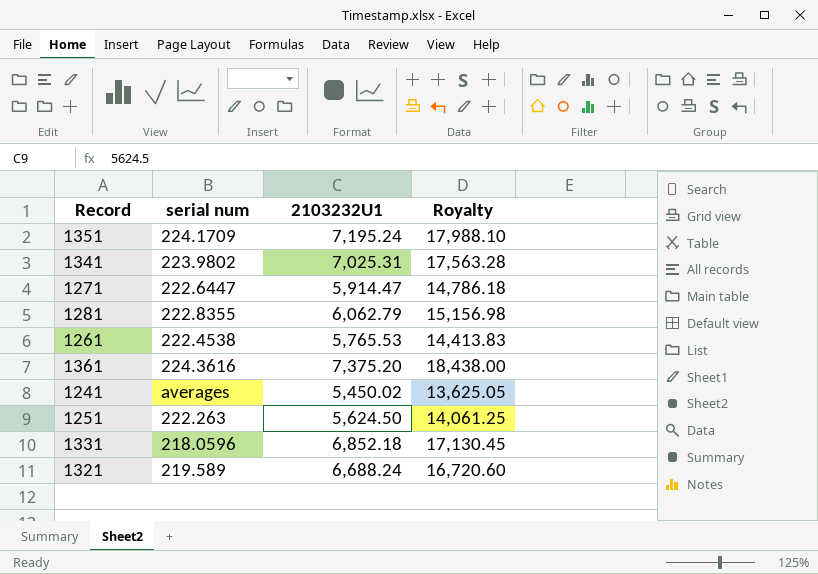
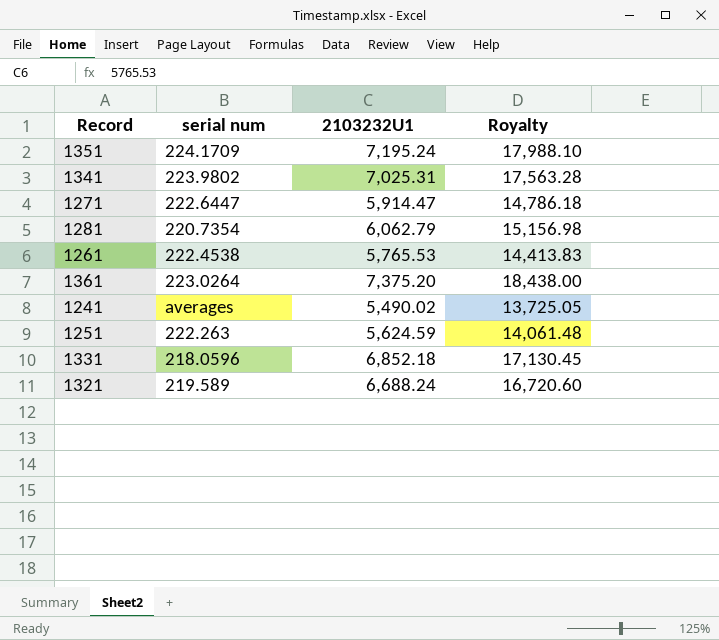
1281 | serial num: 222.8355 -> 220.7354
1361 | serial num: 224.3616 -> 223.0264
1241 | 2103232U1: 5,450.02 -> 5,490.02
1241 | Royalty: 13,625.05 -> 13,725.05
1251 | 2103232U1: 5,624.50 -> 5,624.59
1251 | Royalty: 14,061.25 -> 14,061.48

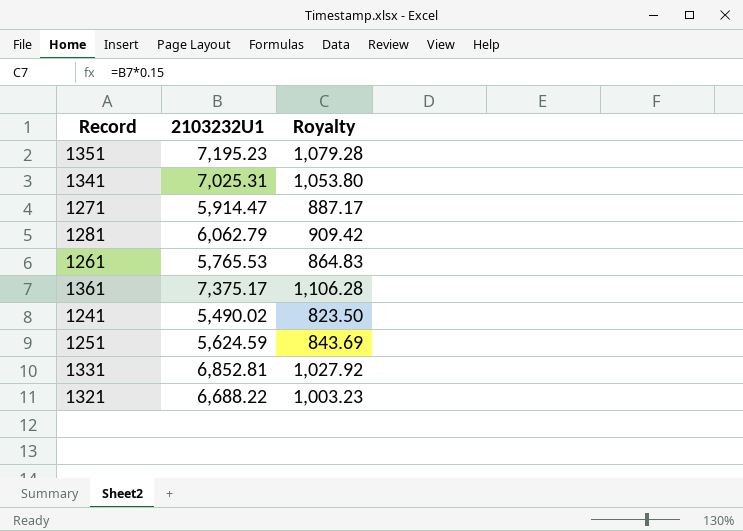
column serial num | position: 2 -> none
column Royalty | formula: [2103232U1] * 2.5 -> [2103232U1] * 0.15
1351 | 2103232U1: 7,195.24 -> 7,195.23
1361 | 2103232U1: 7,375.20 -> 7,375.17
1331 | 2103232U1: 6,852.18 -> 6,852.81
1321 | 2103232U1: 6,688.24 -> 6,688.22

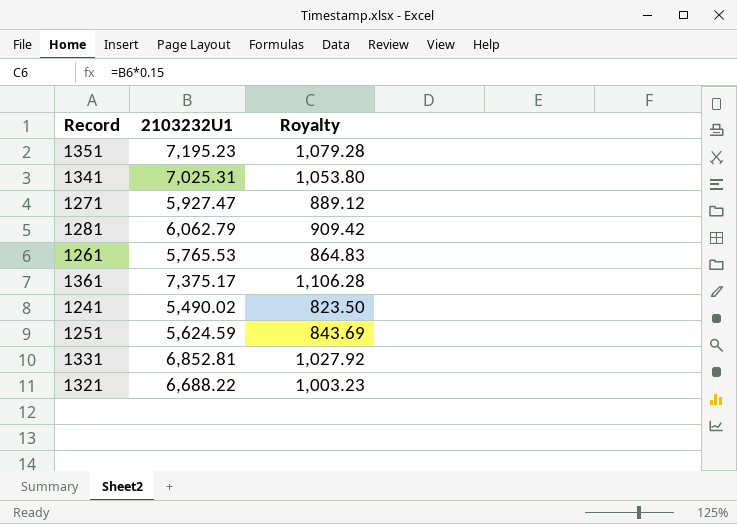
1271 | 2103232U1: 5,914.47 -> 5,927.47
1271 | Royalty: 887.17 -> 889.12

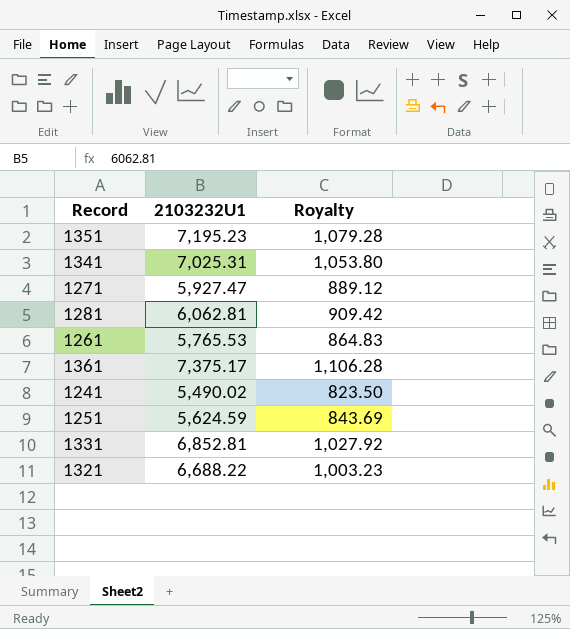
1281 | 2103232U1: 6,062.79 -> 6,062.81

